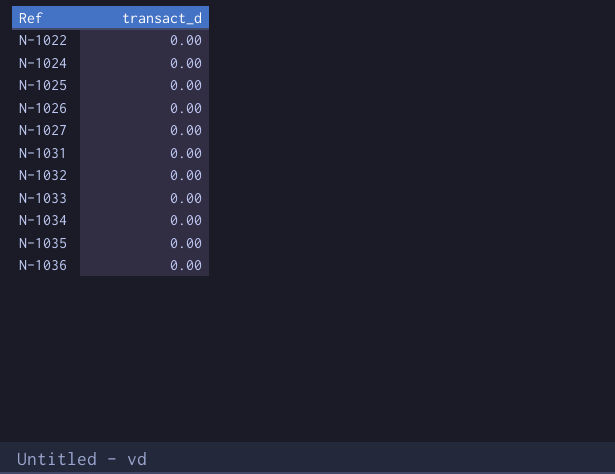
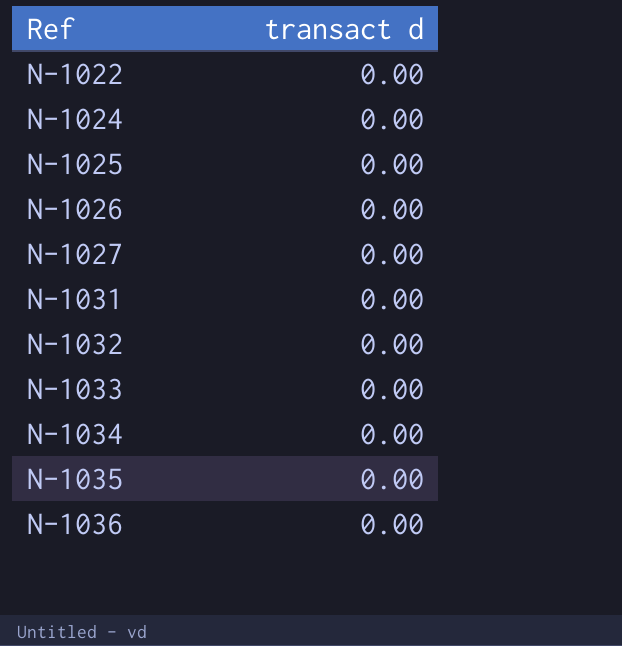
column name: transact_d -> transact d

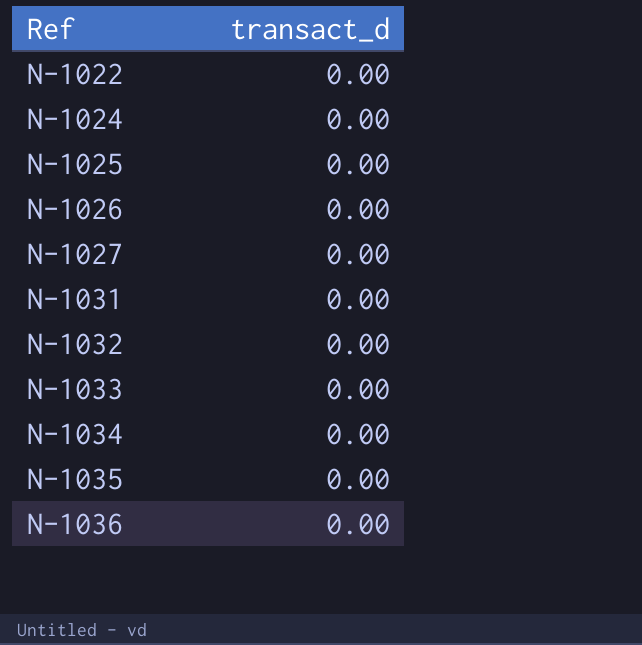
column name: transact d -> transact_d

